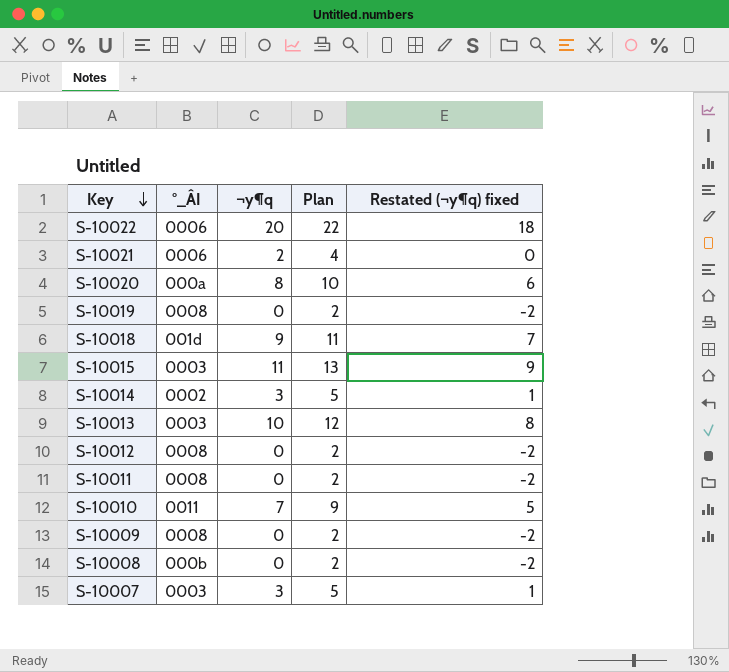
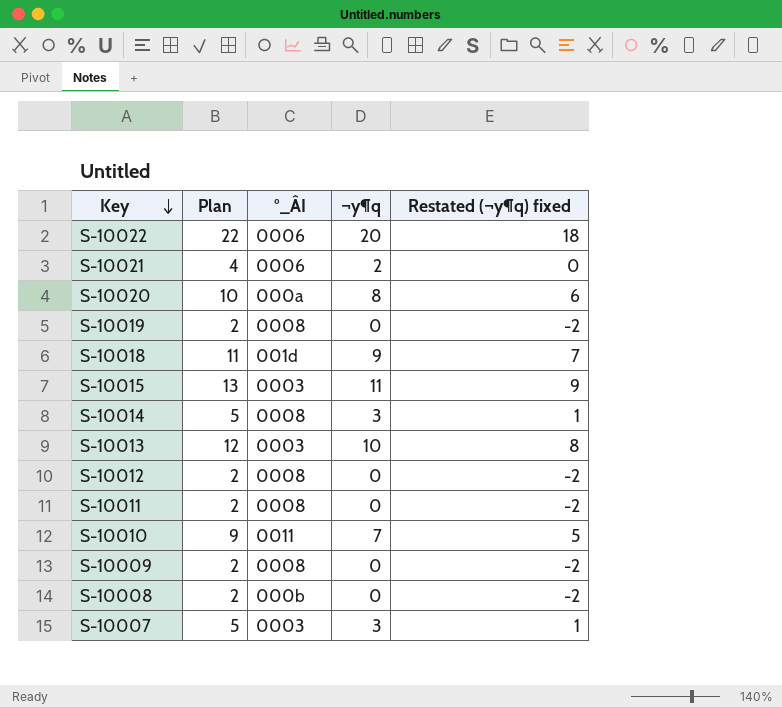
column Plan | position: 4 -> 2
S-10014 | °_ÂI: 0002 -> 0008

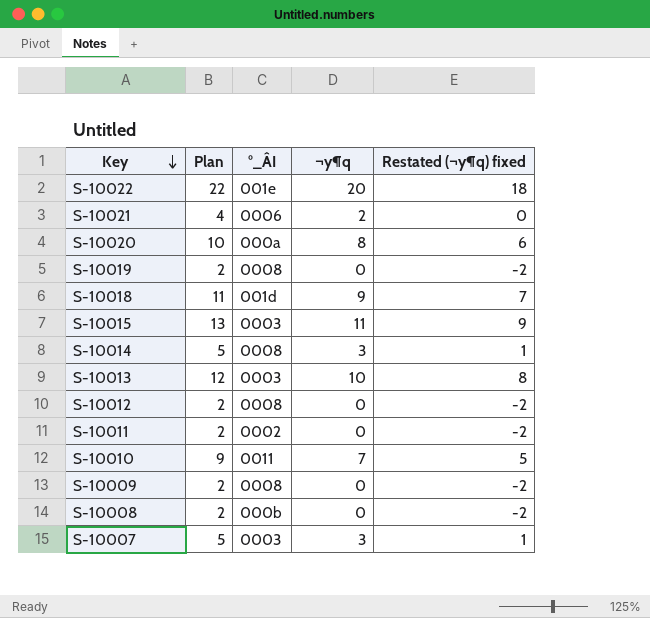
S-10022 | °_ÂI: 0006 -> 001e
S-10011 | °_ÂI: 0008 -> 0002

